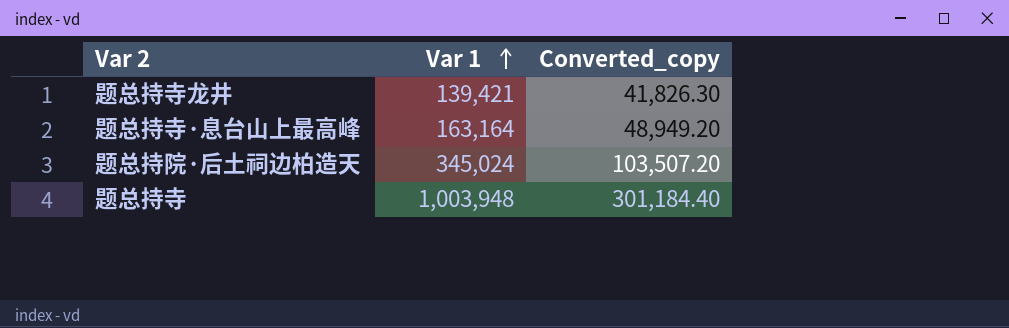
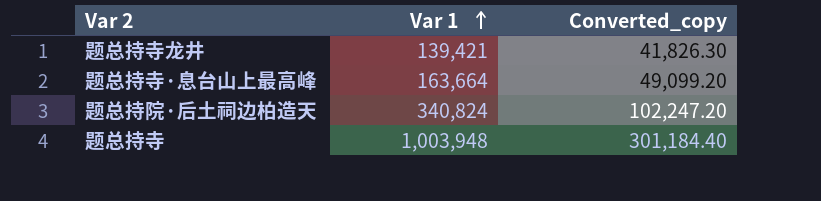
题总持寺·息台山上最高峰 | Var 1: 163,164 -> 163,664
题总持寺·息台山上最高峰 | Converted_copy: 48,949.20 -> 49,099.20
题总持院·后土祠边柏造天 | Var 1: 345,024 -> 340,824
题总持院·后土祠边柏造天 | Converted_copy: 103,507.20 -> 102,247.20

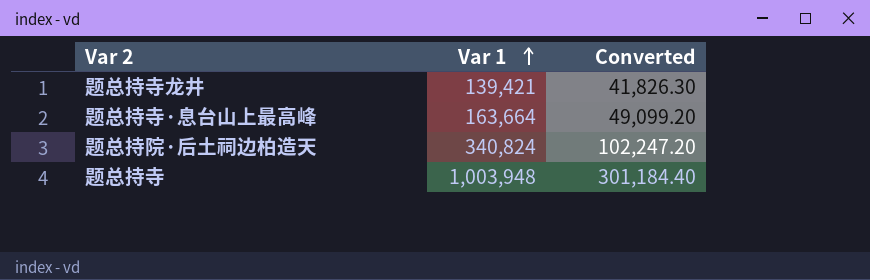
column name: Converted_copy -> Converted

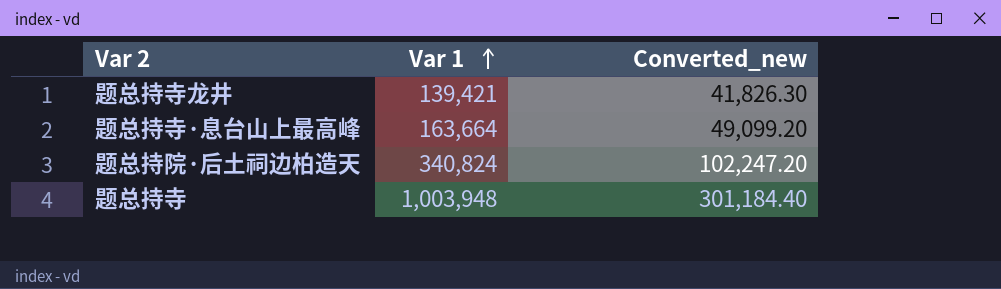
column name: Converted -> Converted_new

